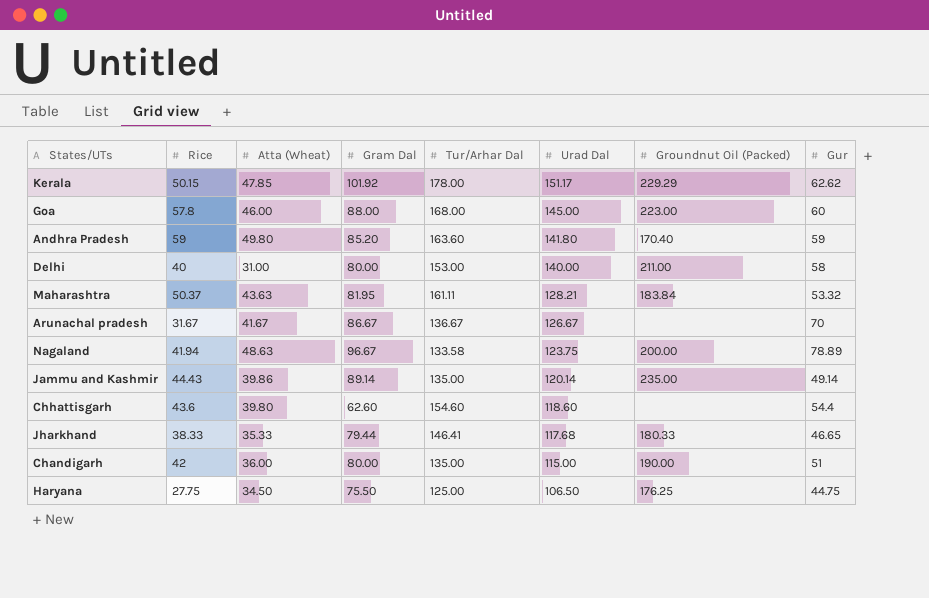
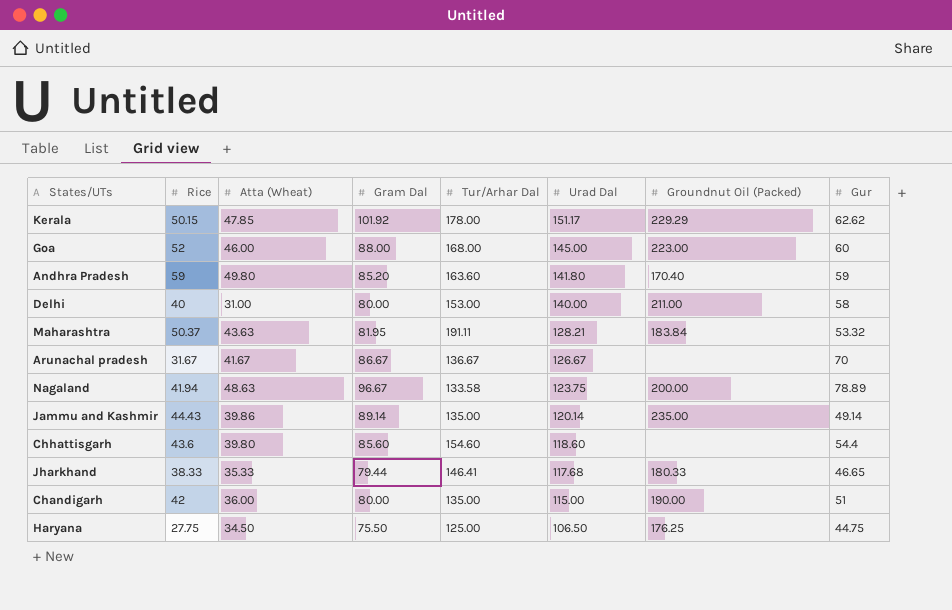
Goa | Rice: 57.8 -> 52
Maharashtra | Tur/Arhar Dal: 161.11 -> 191.11
Chhattisgarh | Gram Dal: 62.60 -> 85.60

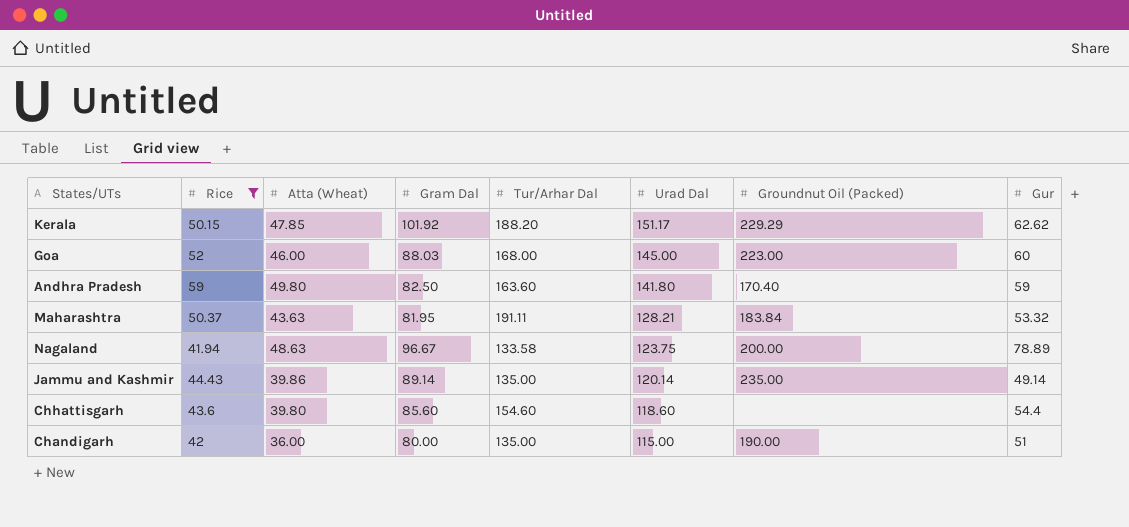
filter: none -> Rice >= 41.94
Kerala | Tur/Arhar Dal: 178.00 -> 188.20
Goa | Gram Dal: 88.00 -> 88.03
Andhra Pradesh | Gram Dal: 85.20 -> 82.50

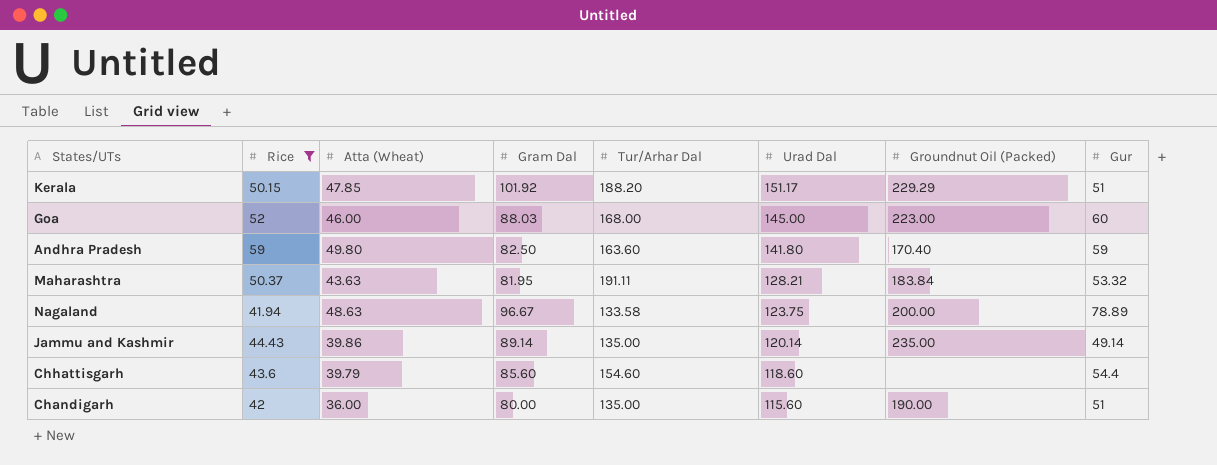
Kerala | Gur: 62.62 -> 51
Chhattisgarh | Atta (Wheat): 39.80 -> 39.79
Chandigarh | Urad Dal: 115.00 -> 115.60

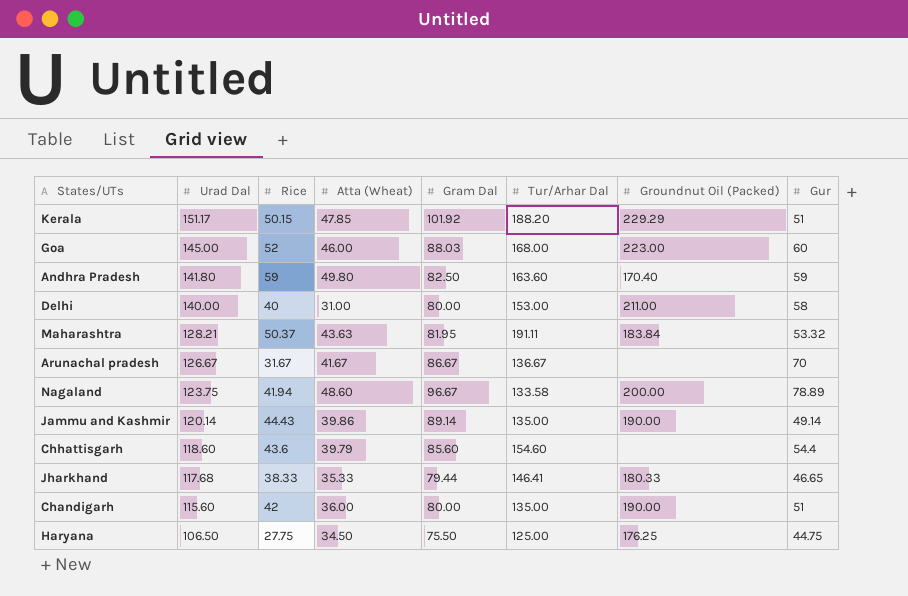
filter: Rice >= 41.94 -> none
column Urad Dal | position: 6 -> 2
Nagaland | Atta (Wheat): 48.63 -> 48.60
Jammu and Kashmir | Groundnut Oil (Packed): 235.00 -> 190.00

